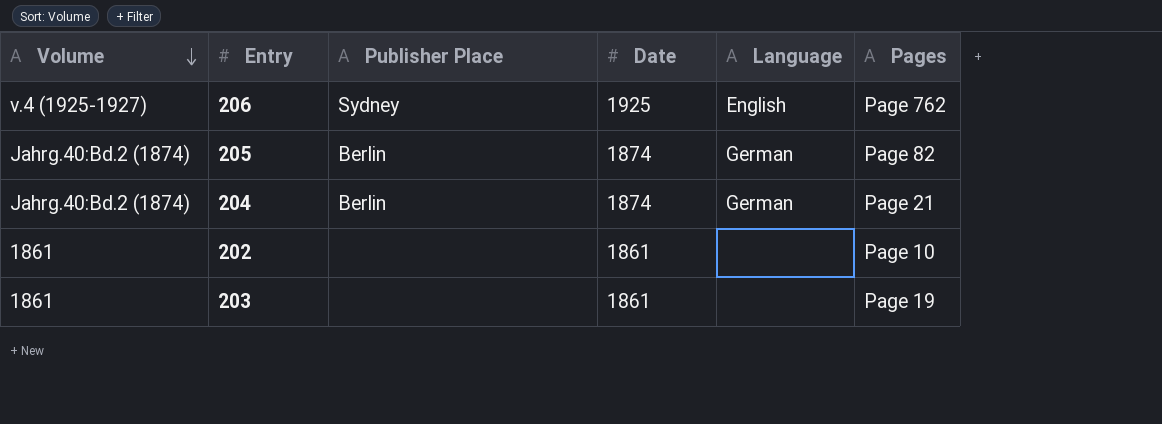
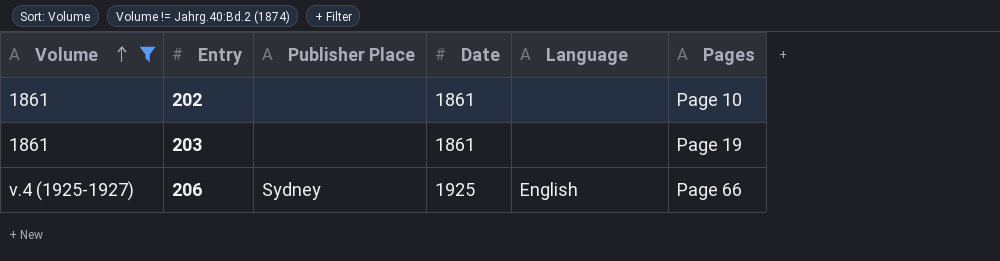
filter: none -> Volume != Jahrg.40:Bd.2 (1874)
row order: Volume descending -> Volume ascending
206 | Pages: Page 762 -> Page 66

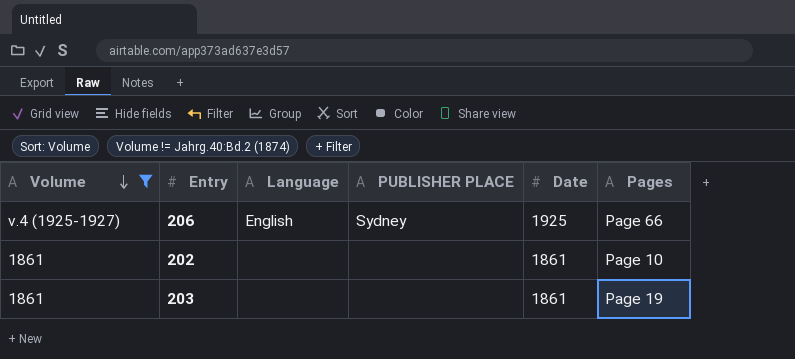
row order: Volume ascending -> Volume descending
column Language | position: 5 -> 3
column name: Publisher Place -> PUBLISHER PLACE

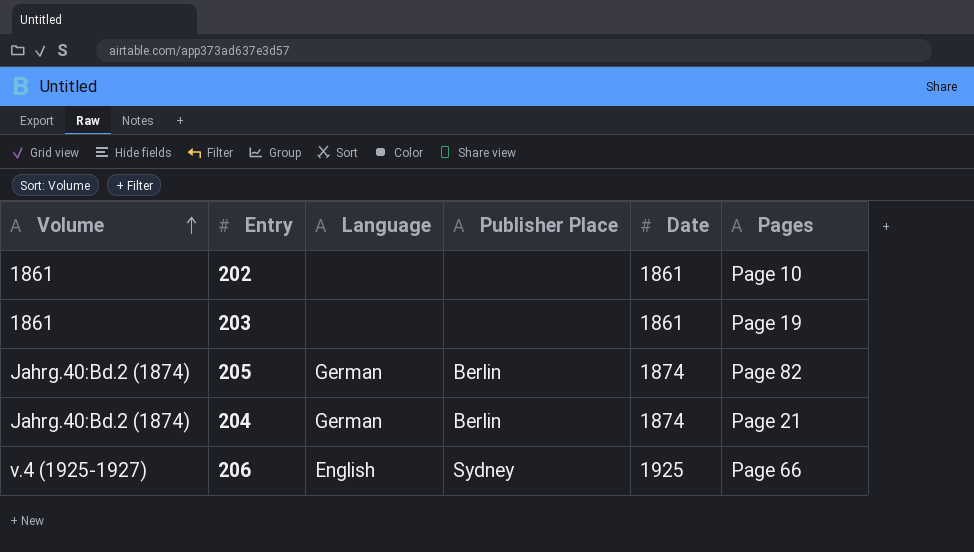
filter: Volume != Jahrg.40:Bd.2 (1874) -> none
row order: Volume descending -> Volume ascending
column name: PUBLISHER PLACE -> Publisher Place

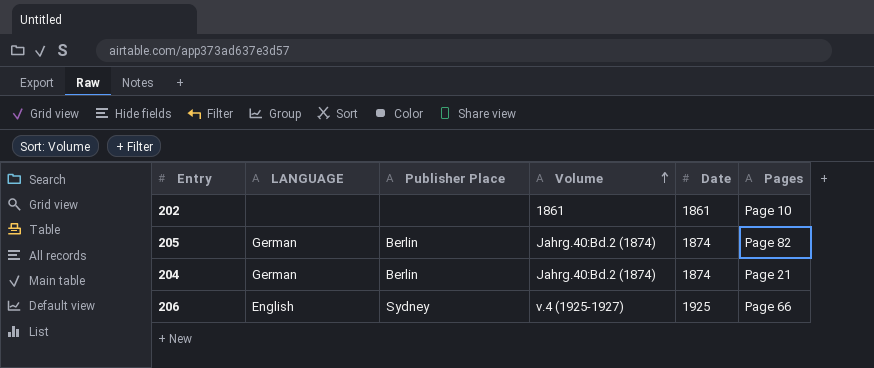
column name: Language -> LANGUAGE
column Volume | position: 1 -> 4
row 203: 1861 | none | none | 1861 | Page 19 -> none

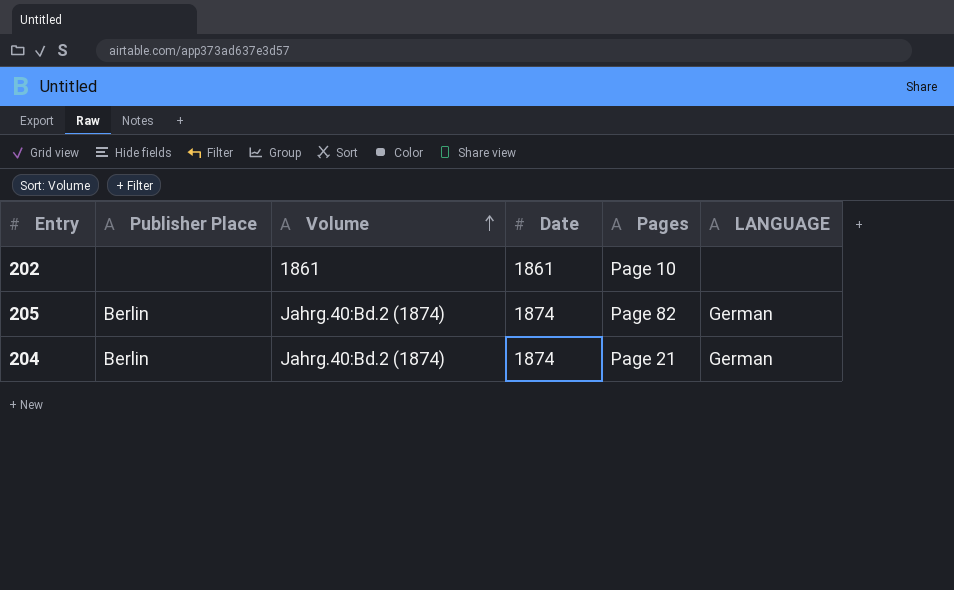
column LANGUAGE | position: 2 -> 6
row 206: English | Sydney | v.4 (1925-1927) | 1925 | Page 66 -> none

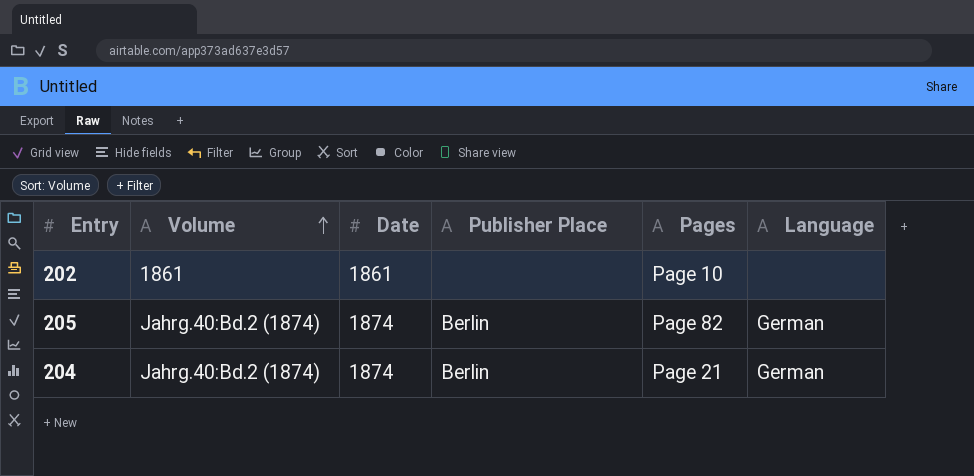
column Publisher Place | position: 2 -> 4
column name: LANGUAGE -> Language

